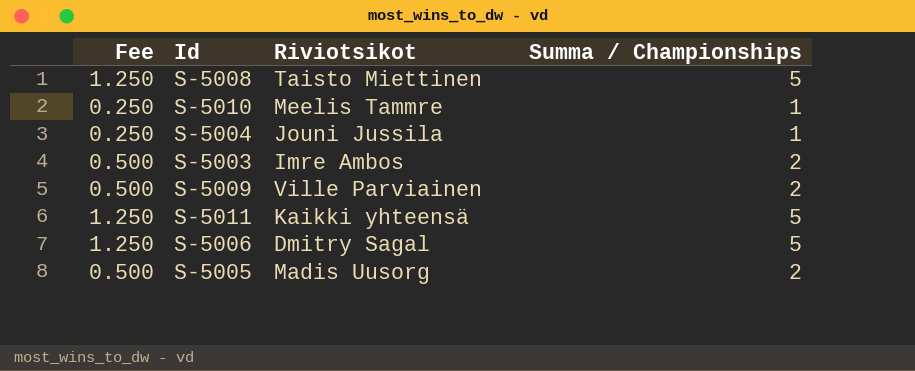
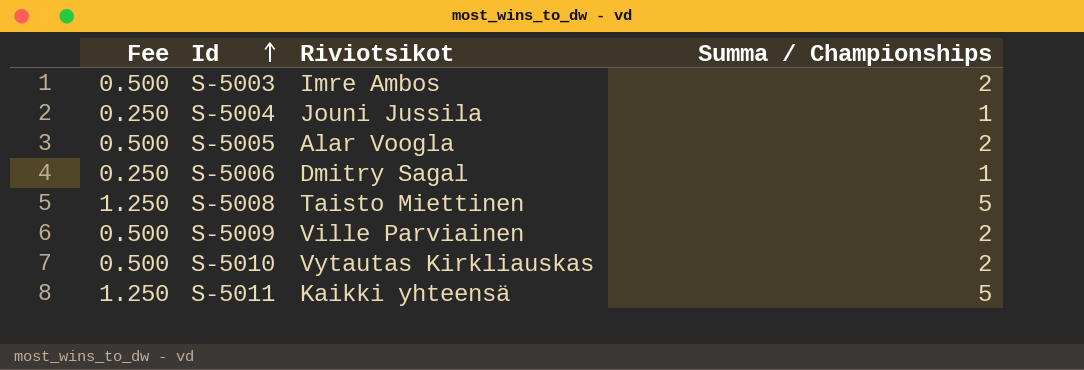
row order: none -> Id ascending
S-5005 | Riviotsikot: Madis Uusorg -> Alar Voogla
S-5006 | Fee: 1.250 -> 0.250
S-5006 | Summa / Championships: 5 -> 1
S-5010 | Fee: 0.250 -> 0.500
S-5010 | Riviotsikot: Meelis Tammre -> Vytautas Kirkliauskas
S-5010 | Summa / Championships: 1 -> 2

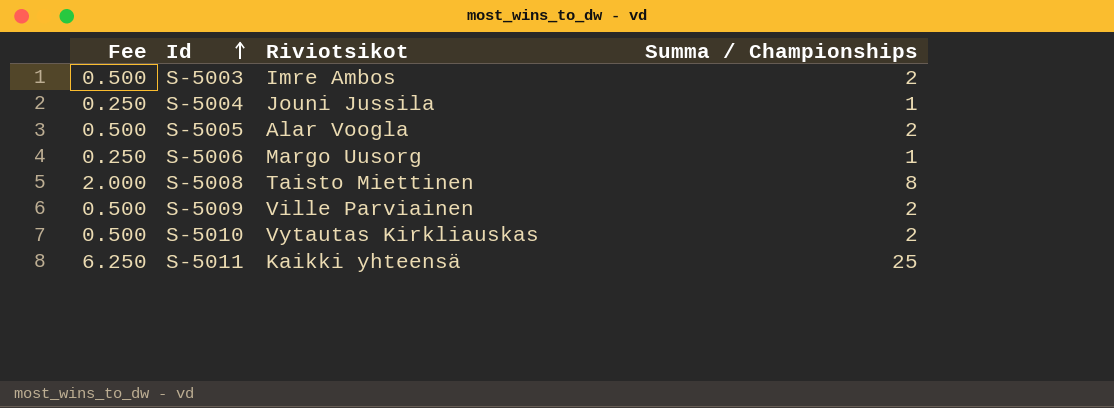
S-5006 | Riviotsikot: Dmitry Sagal -> Margo Uusorg
S-5008 | Fee: 1.250 -> 2.000
S-5008 | Summa / Championships: 5 -> 8
S-5011 | Fee: 1.250 -> 6.250
S-5011 | Summa / Championships: 5 -> 25

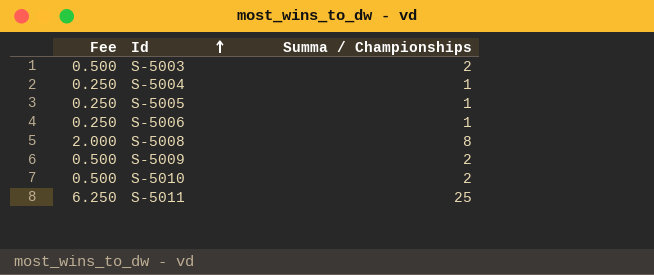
column Riviotsikot | position: 3 -> none
S-5005 | Fee: 0.500 -> 0.250
S-5005 | Summa / Championships: 2 -> 1

